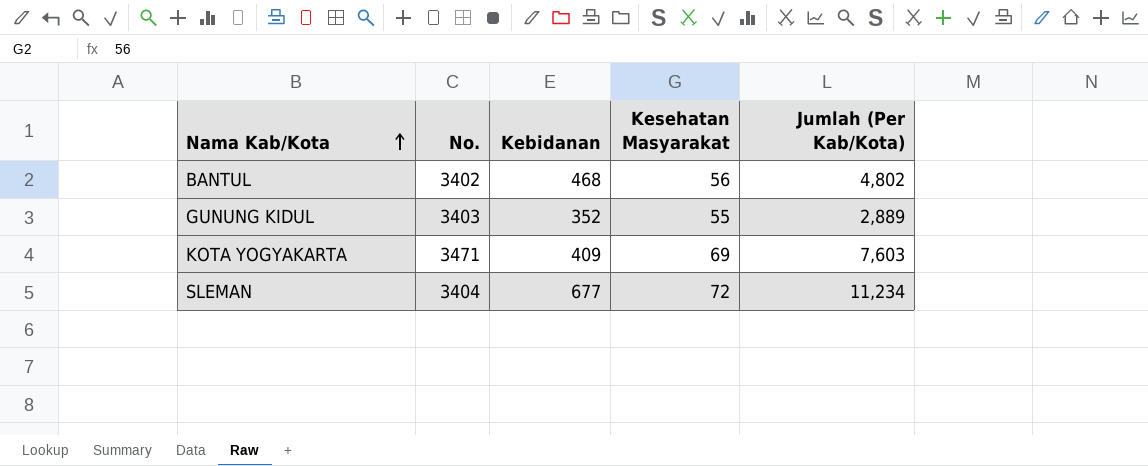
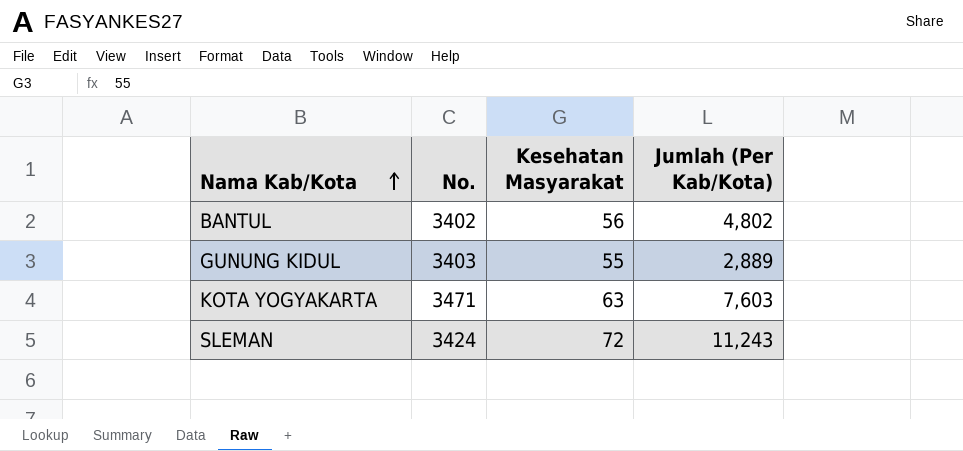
column Kebidanan | position: 3 -> none
KOTA YOGYAKARTA | Kesehatan Masyarakat: 69 -> 63
SLEMAN | No.: 3404 -> 3424
SLEMAN | Jumlah (Per Kab/Kota): 11,234 -> 11,243

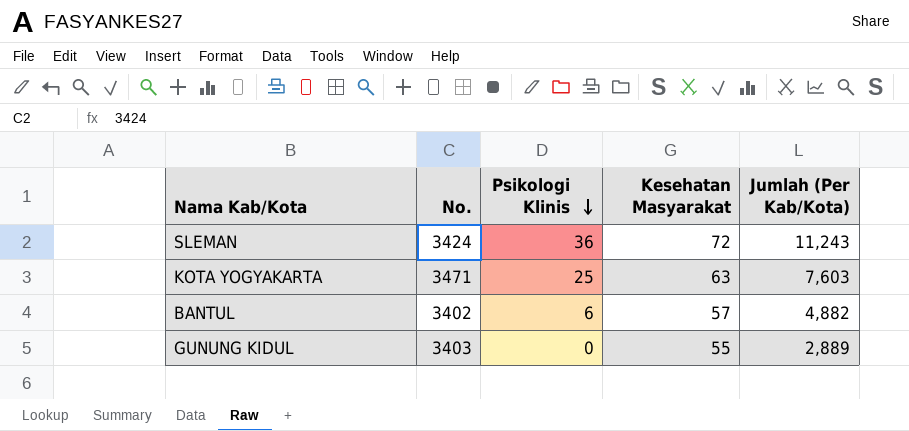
row order: Nama Kab/Kota ascending -> Psikologi Klinis descending
column Psikologi Klinis | position: none -> 3
BANTUL | Kesehatan Masyarakat: 56 -> 57
BANTUL | Jumlah (Per Kab/Kota): 4,802 -> 4,882

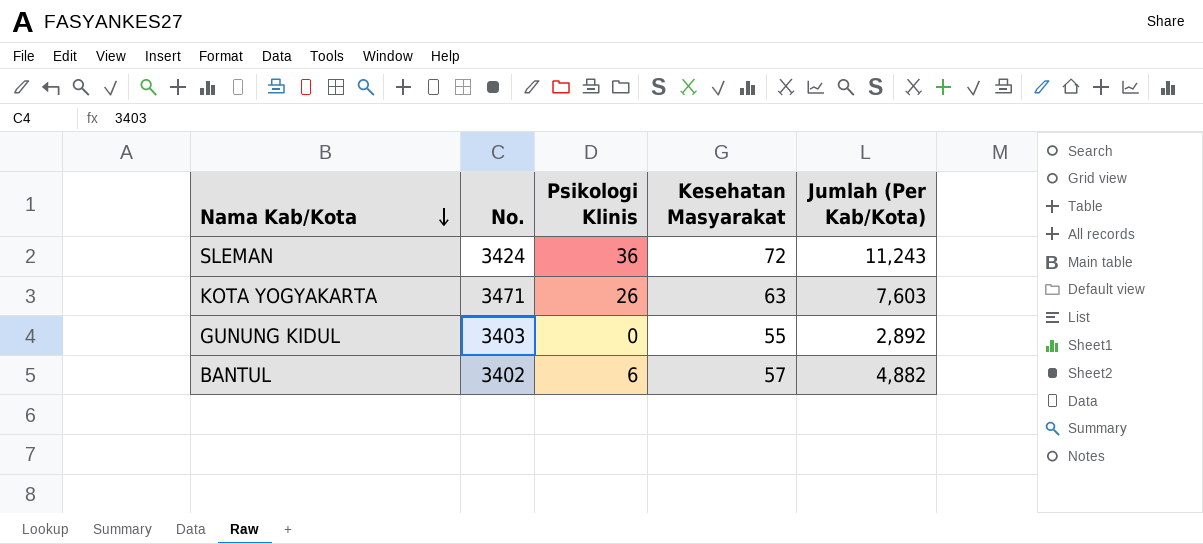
row order: Psikologi Klinis descending -> Nama Kab/Kota descending
KOTA YOGYAKARTA | Psikologi Klinis: 25 -> 26
GUNUNG KIDUL | Jumlah (Per Kab/Kota): 2,889 -> 2,892

